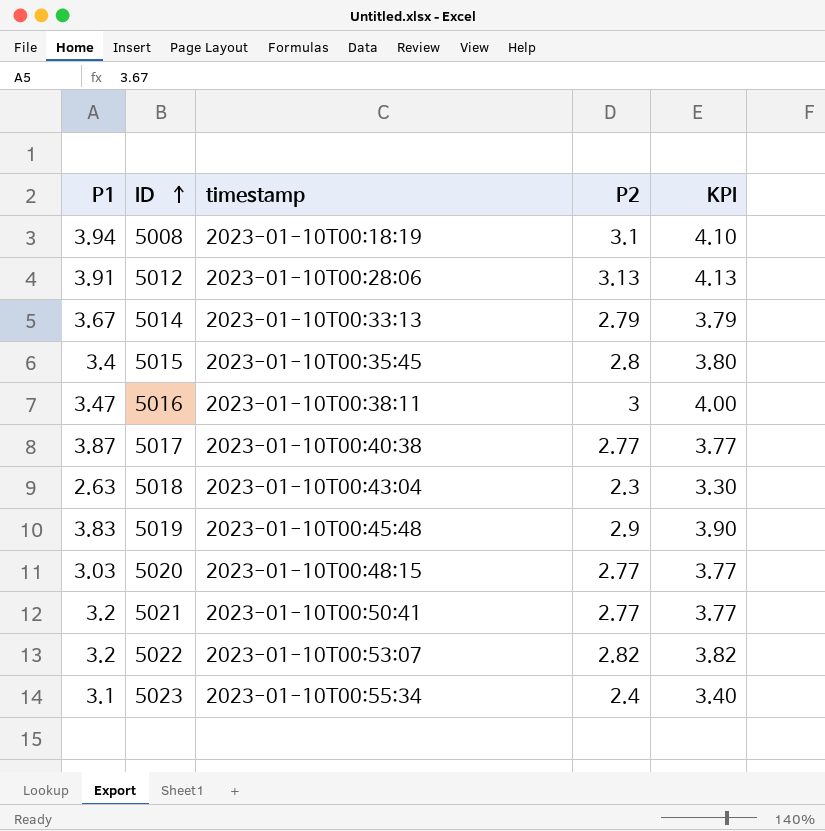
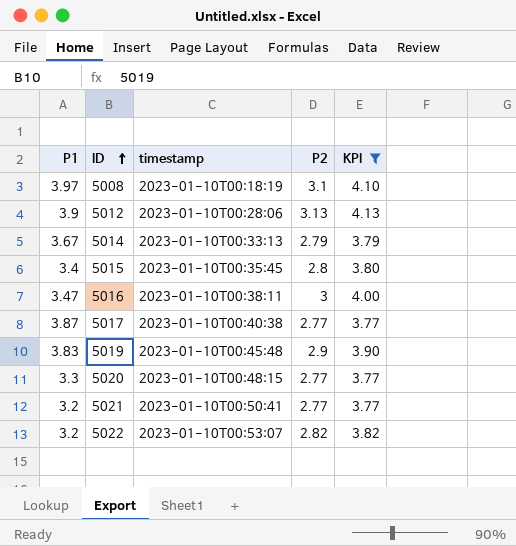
filter: none -> KPI >= 3.77
5008 | P1: 3.94 -> 3.97
5012 | P1: 3.91 -> 3.9
5020 | P1: 3.03 -> 3.3

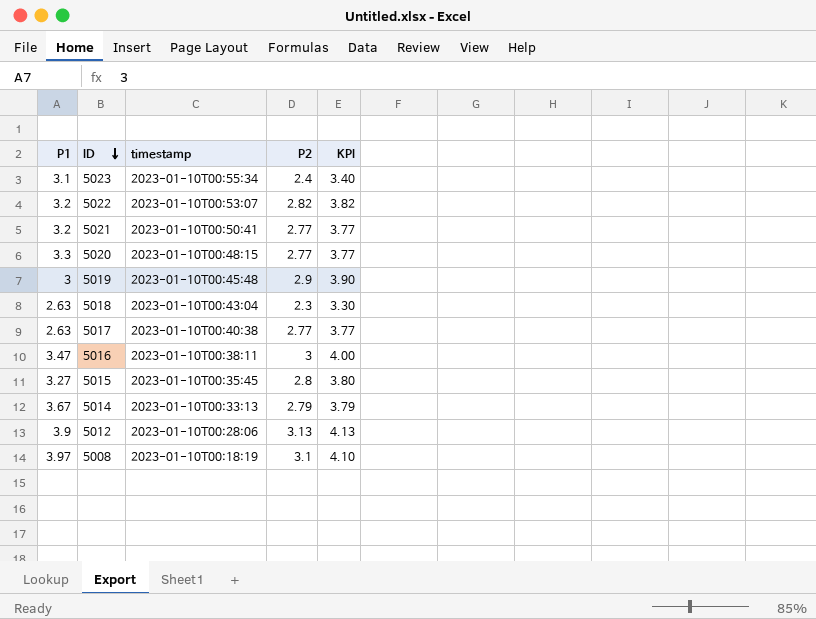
filter: KPI >= 3.77 -> none
row order: ID ascending -> ID descending
5019 | P1: 3.83 -> 3
5017 | P1: 3.87 -> 2.63
5015 | P1: 3.4 -> 3.27

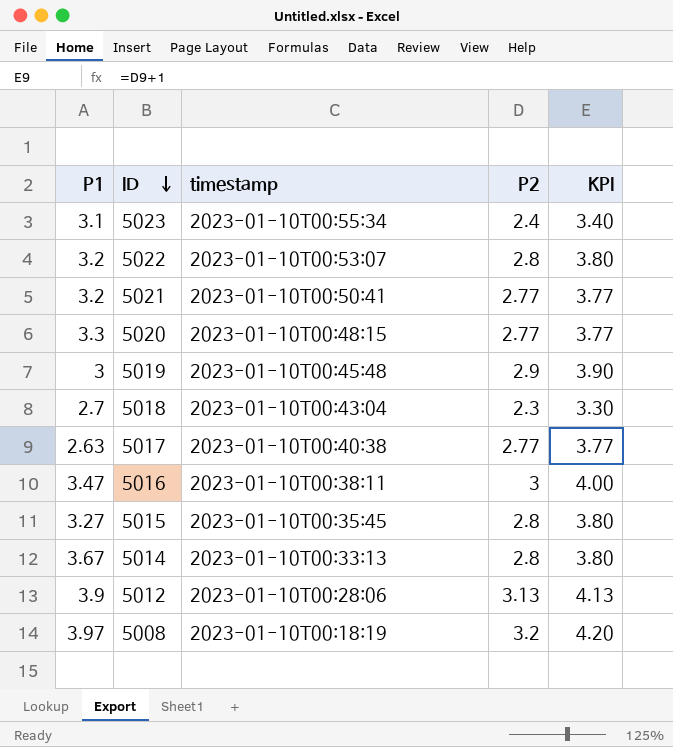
5022 | P2: 2.82 -> 2.8
5022 | KPI: 3.82 -> 3.80
5018 | P1: 2.63 -> 2.7
5014 | P2: 2.79 -> 2.8
5014 | KPI: 3.79 -> 3.80
5008 | P2: 3.1 -> 3.2
5008 | KPI: 4.10 -> 4.20

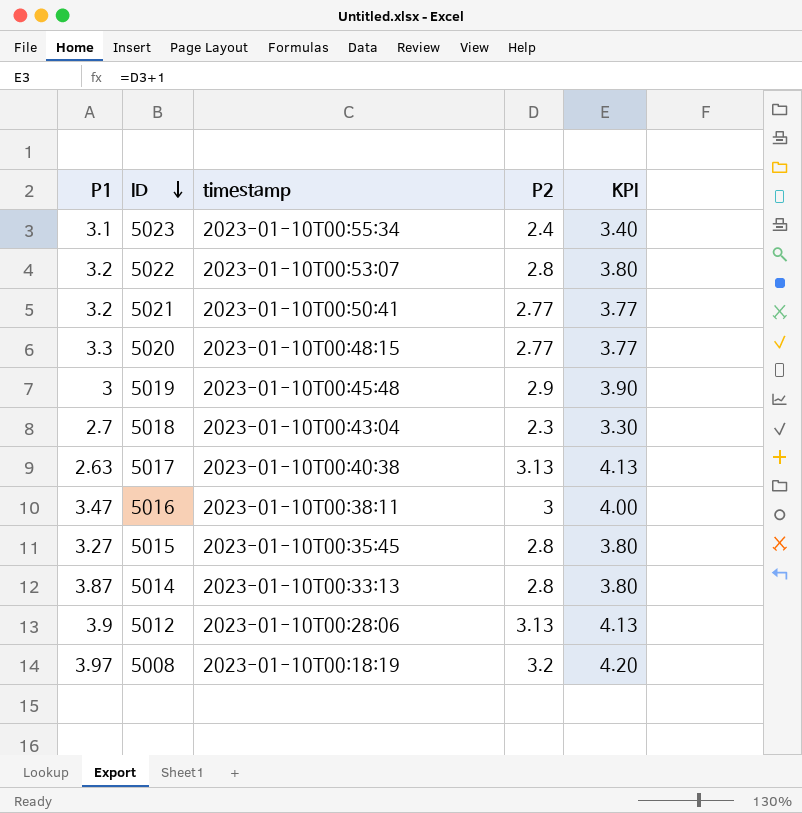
5017 | P2: 2.77 -> 3.13
5017 | KPI: 3.77 -> 4.13
5014 | P1: 3.67 -> 3.87

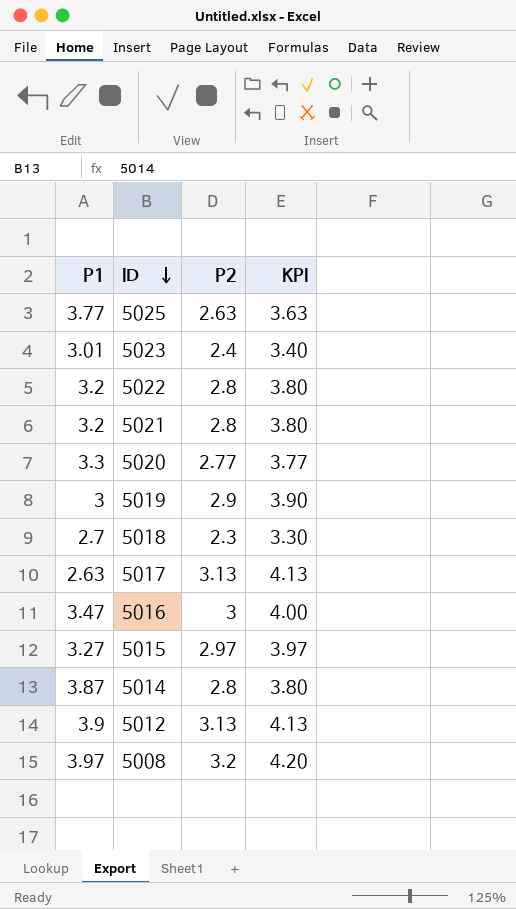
column timestamp | position: 3 -> none
row 5025: none -> 3.77 | 2.63 | 3.63
5023 | P1: 3.1 -> 3.01
5021 | P2: 2.77 -> 2.8
5021 | KPI: 3.77 -> 3.80
5015 | P2: 2.8 -> 2.97
5015 | KPI: 3.80 -> 3.97

